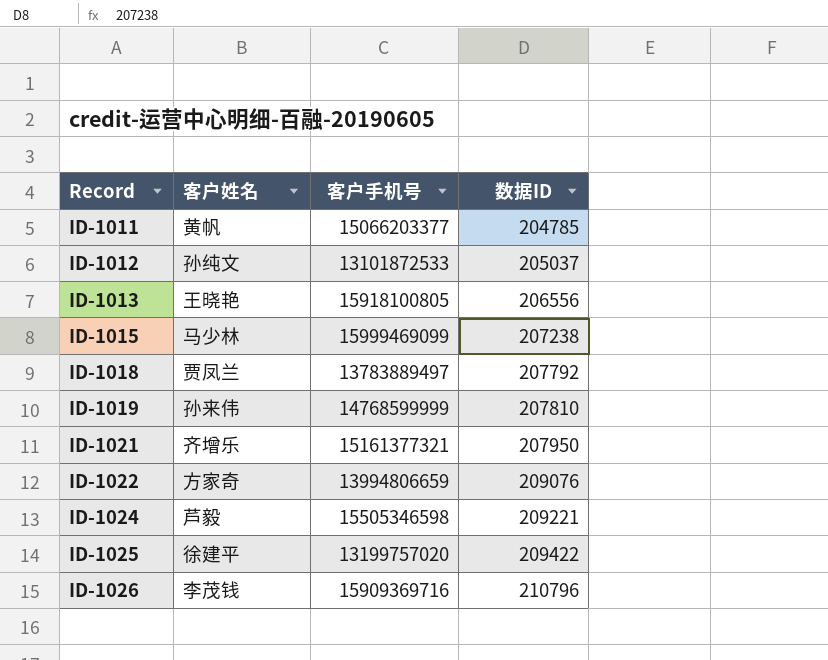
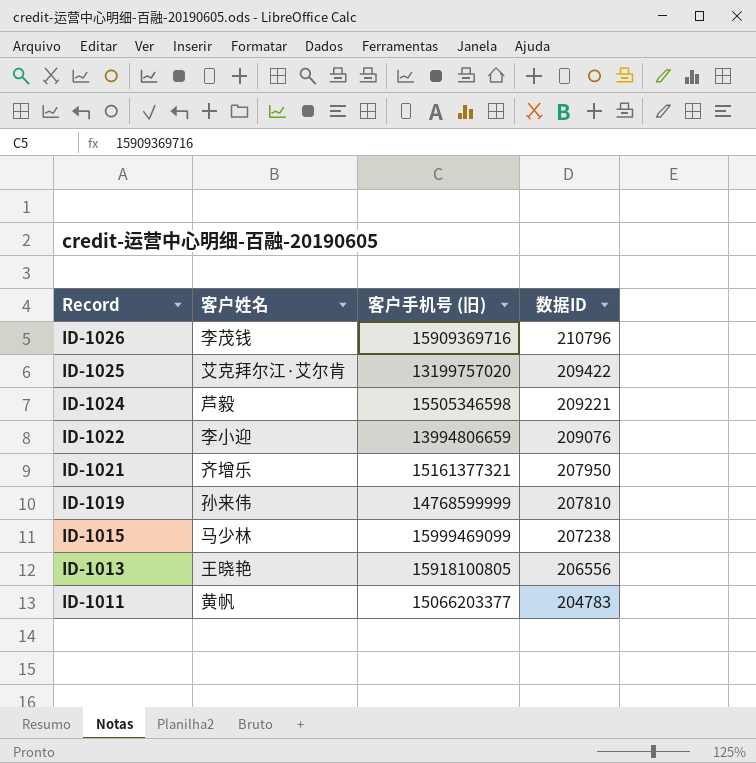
row order: Record ascending -> Record descending
column name: 客户手机号 -> 客户手机号 (旧)
row ID-1012: 孙纯文 | 13101872533 | 205037 -> none
row ID-1018: 贾凤兰 | 13783889497 | 207792 -> none
ID-1025 | 客户姓名: 徐建平 -> 艾克拜尔江·艾尔肯
ID-1022 | 客户姓名: 方家奇 -> 李小迎
ID-1011 | 数据ID: 204785 -> 204783

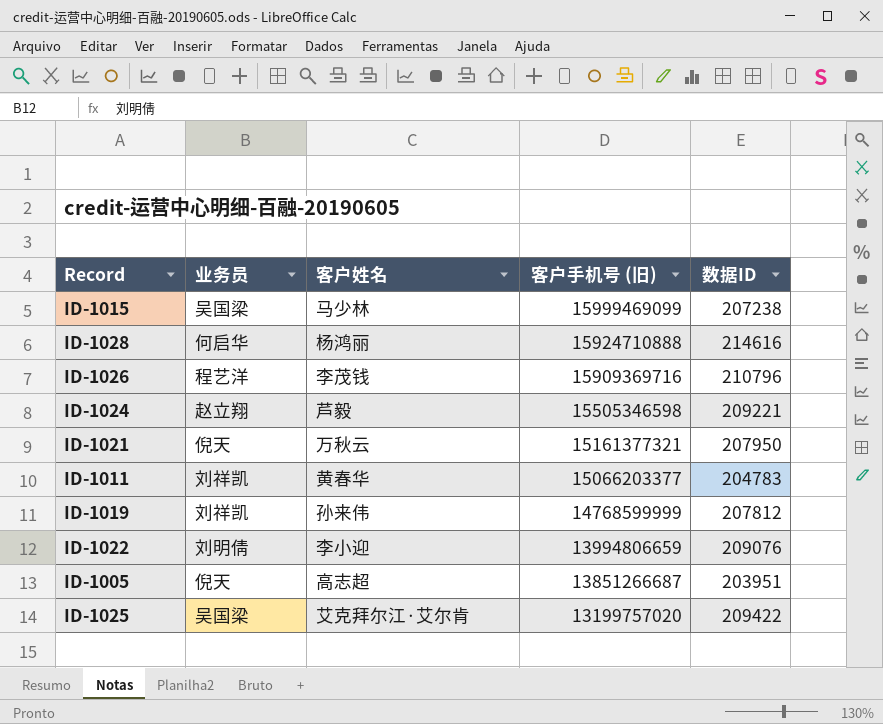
row order: Record descending -> 客户手机号 (旧) descending
column 业务员 | position: none -> 2
row ID-1013: 王晓艳 | 15918100805 | 206556 -> none
row ID-1028: none -> 何启华 | 杨鸿丽 | 15924710888 | 214616
ID-1021 | 客户姓名: 齐增乐 -> 万秋云
ID-1011 | 客户姓名: 黄帆 -> 黄春华
ID-1019 | 数据ID: 207810 -> 207812
row ID-1005: none -> 倪天 | 高志超 | 13851266687 | 203951

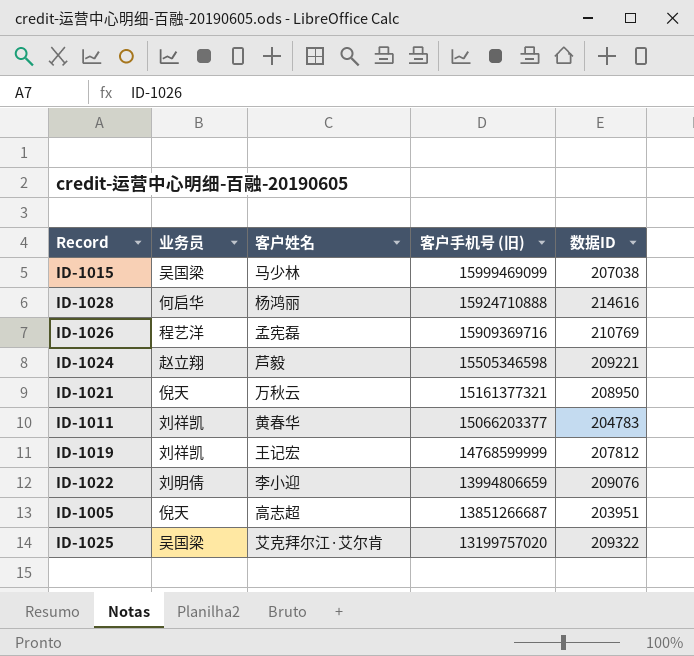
ID-1015 | 数据ID: 207238 -> 207038
ID-1026 | 客户姓名: 李茂钱 -> 孟宪磊
ID-1026 | 数据ID: 210796 -> 210769
ID-1021 | 数据ID: 207950 -> 208950
ID-1019 | 客户姓名: 孙来伟 -> 王记宏
ID-1025 | 数据ID: 209422 -> 209322

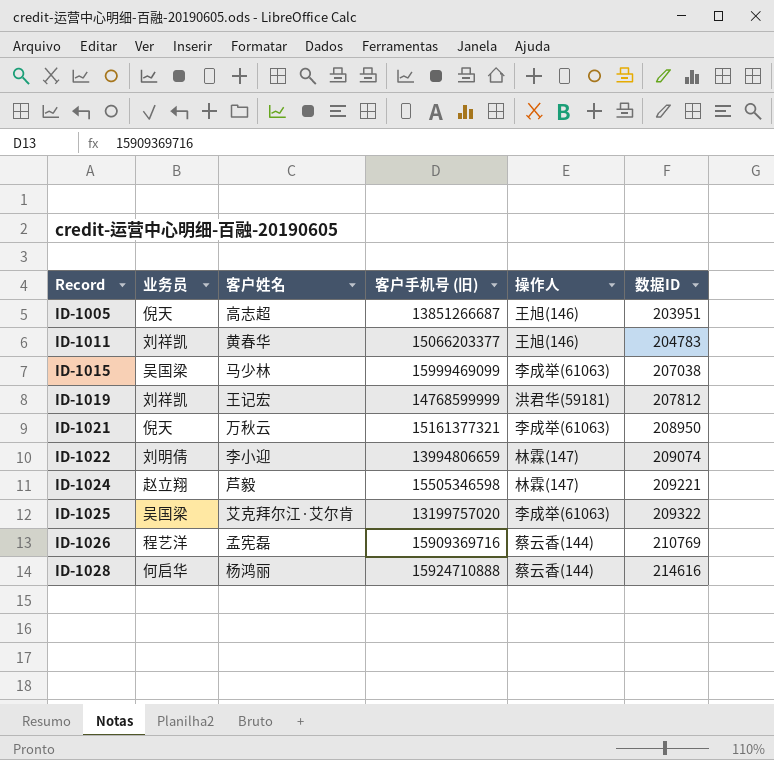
row order: 客户手机号 (旧) descending -> Record ascending
column 操作人 | position: none -> 5
ID-1022 | 数据ID: 209076 -> 209074

